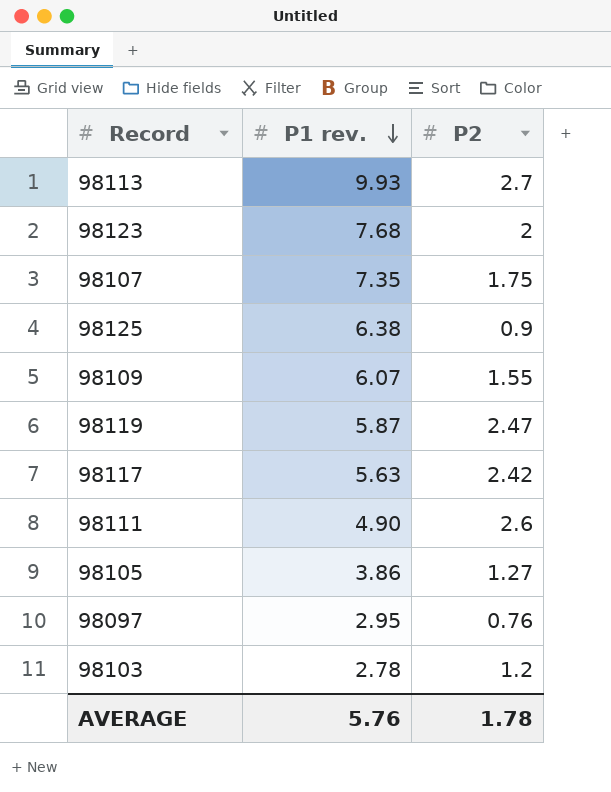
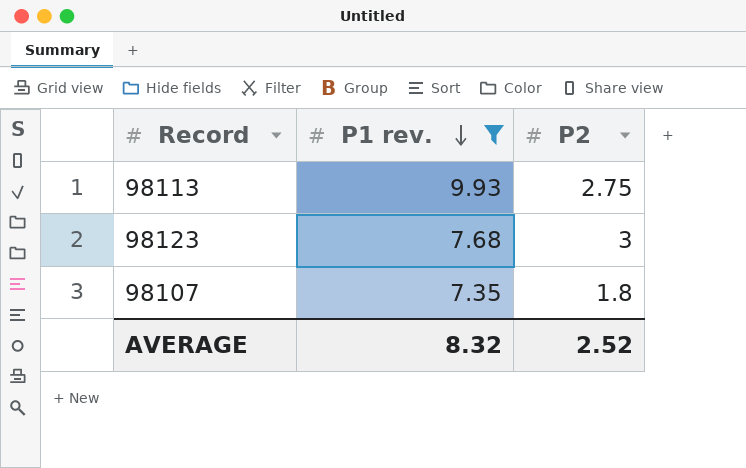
filter: none -> P1 rev. >= 7.35
98113 | P2: 2.7 -> 2.75
98123 | P2: 2 -> 3
98107 | P2: 1.75 -> 1.8
AVERAGE | P1 rev.: 5.76 -> 8.32
AVERAGE | P2: 1.78 -> 2.52

